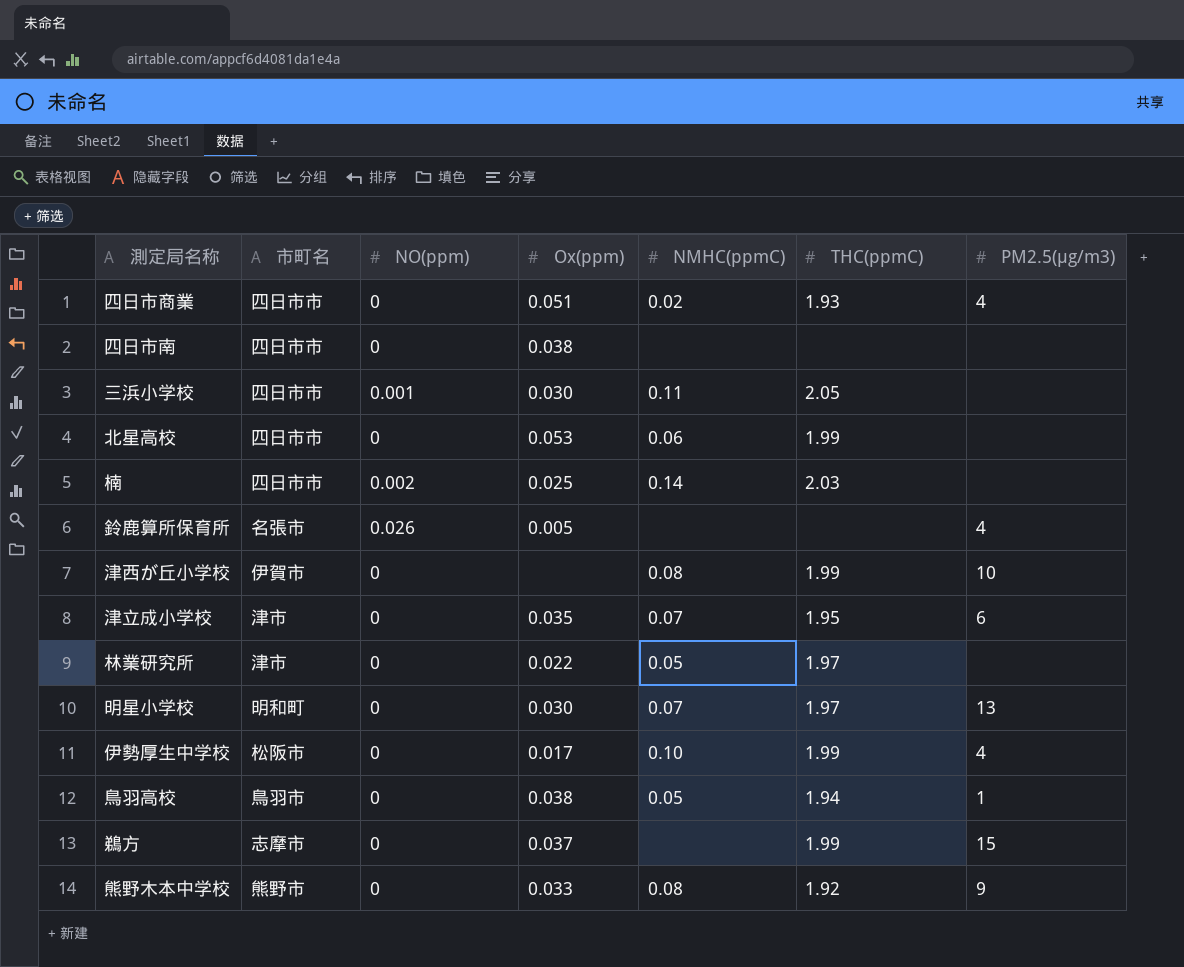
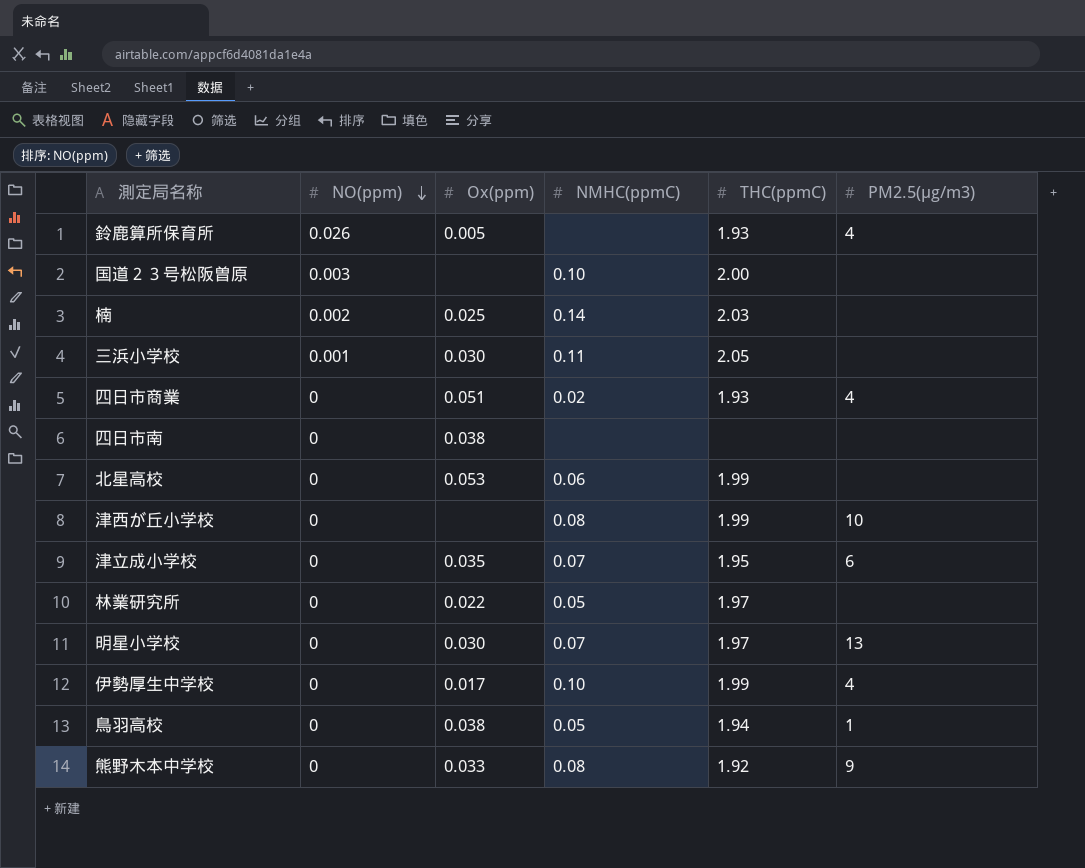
row order: none -> NO(ppm) descending
column 市町名 | position: 2 -> none
row 鵜方: 志摩市 | 0 | 0.037 | none | 1.99 | 15 -> none
鈴鹿算所保育所 | THC(ppmC): none -> 1.93
row 国道２３号松阪曽原: none -> 0.003 | none | 0.10 | 2.00 | none

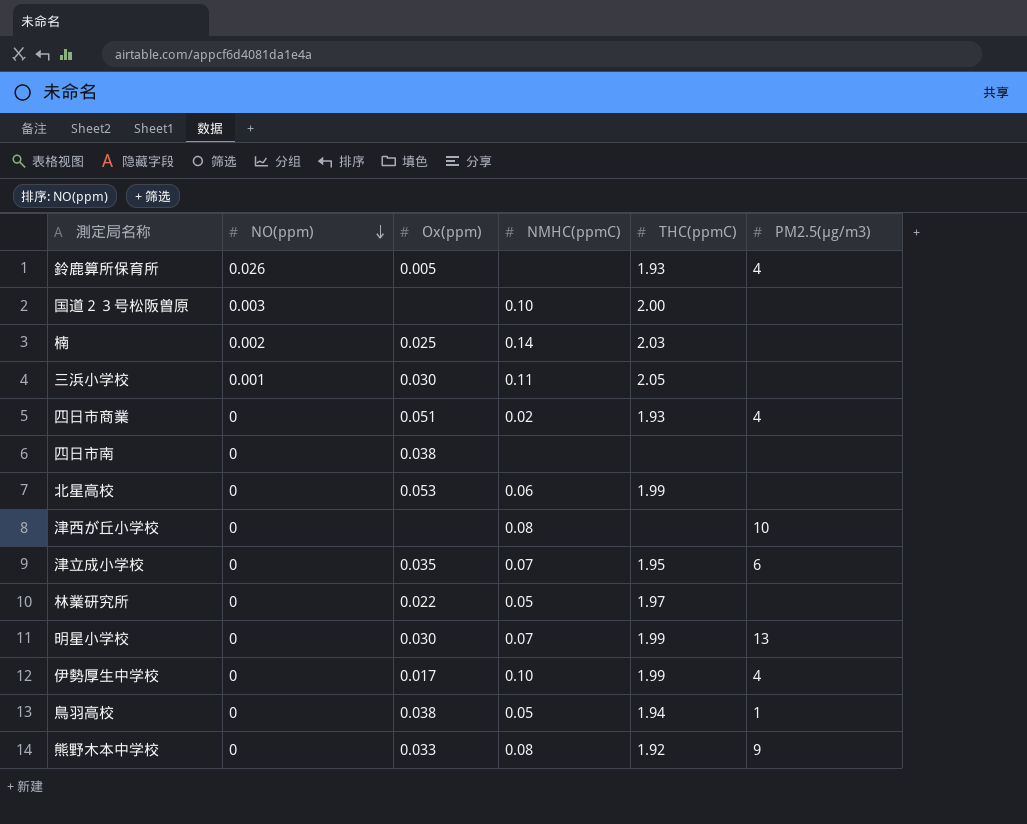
津西が丘小学校 | THC(ppmC): 1.99 -> none
明星小学校 | THC(ppmC): 1.97 -> 1.99

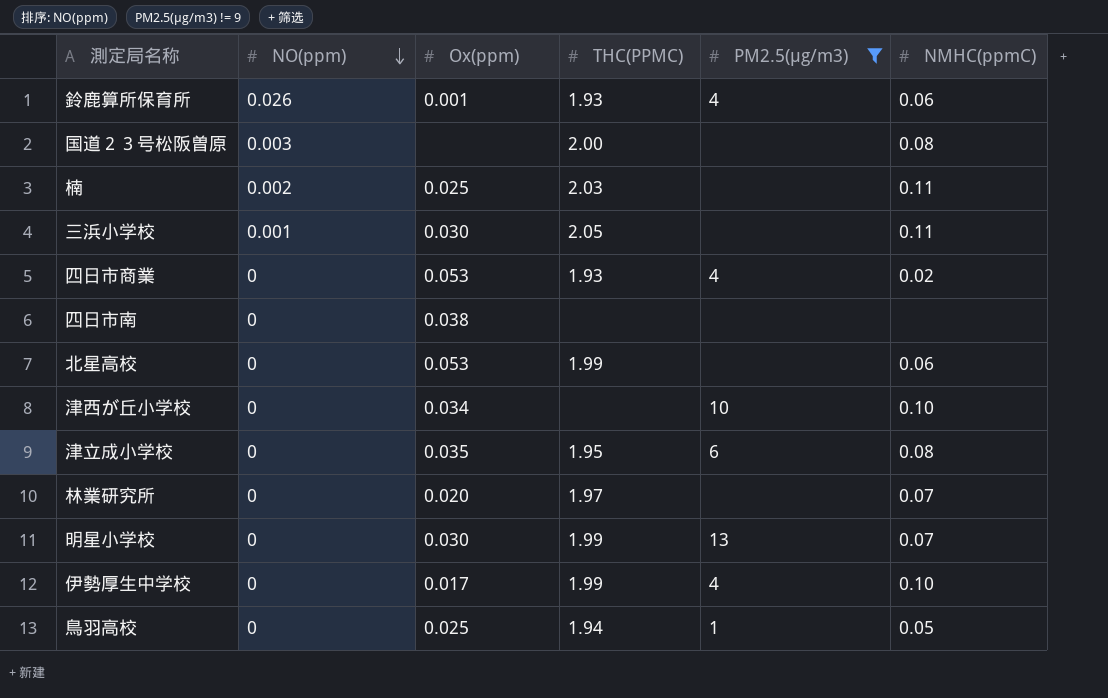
filter: none -> PM2.5(μg/m3) != 9
column name: THC(ppmC) -> THC(PPMC)
column NMHC(ppmC) | position: 4 -> 6
鈴鹿算所保育所 | Ox(ppm): 0.005 -> 0.001
鈴鹿算所保育所 | NMHC(ppmC): none -> 0.06
国道２３号松阪曽原 | NMHC(ppmC): 0.10 -> 0.08
楠 | NMHC(ppmC): 0.14 -> 0.11
四日市商業 | Ox(ppm): 0.051 -> 0.053
津西が丘小学校 | Ox(ppm): none -> 0.034
津西が丘小学校 | NMHC(ppmC): 0.08 -> 0.10
津立成小学校 | NMHC(ppmC): 0.07 -> 0.08
林業研究所 | Ox(ppm): 0.022 -> 0.020
林業研究所 | NMHC(ppmC): 0.05 -> 0.07
鳥羽高校 | Ox(ppm): 0.038 -> 0.025

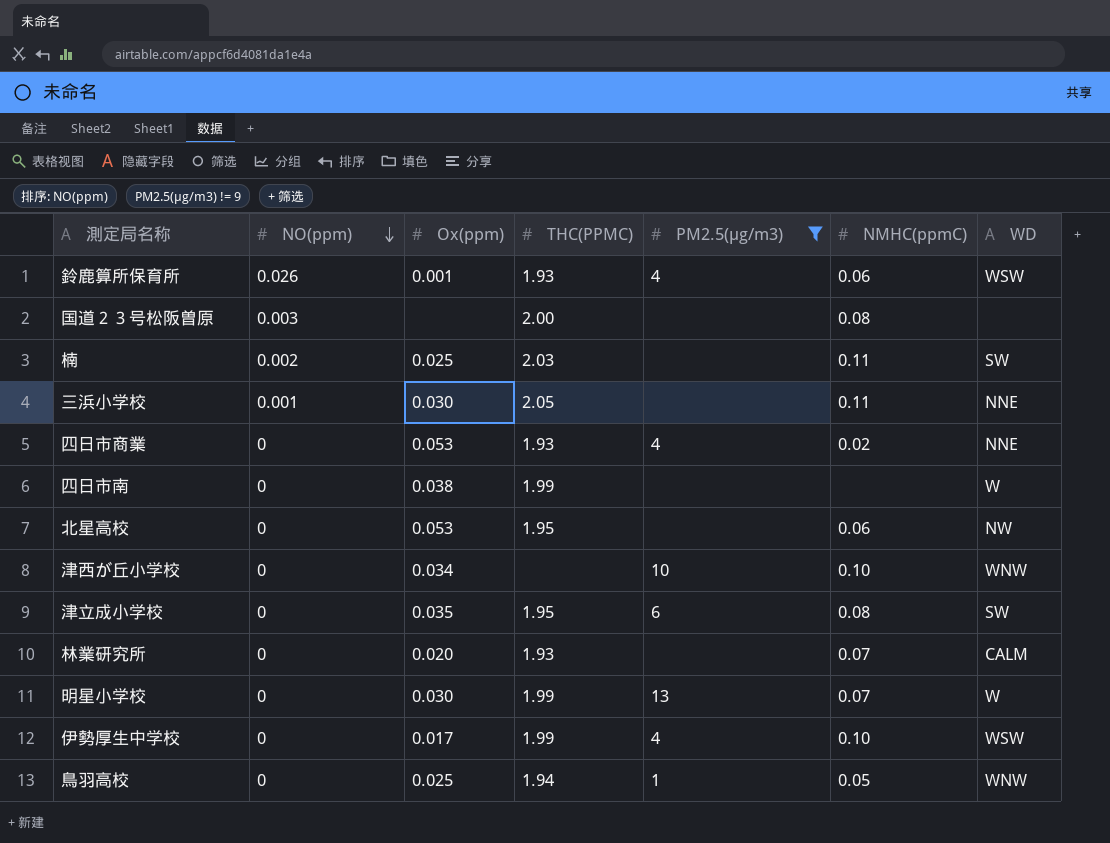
column WD | position: none -> 7
四日市南 | THC(PPMC): none -> 1.99
北星高校 | THC(PPMC): 1.99 -> 1.95
林業研究所 | THC(PPMC): 1.97 -> 1.93

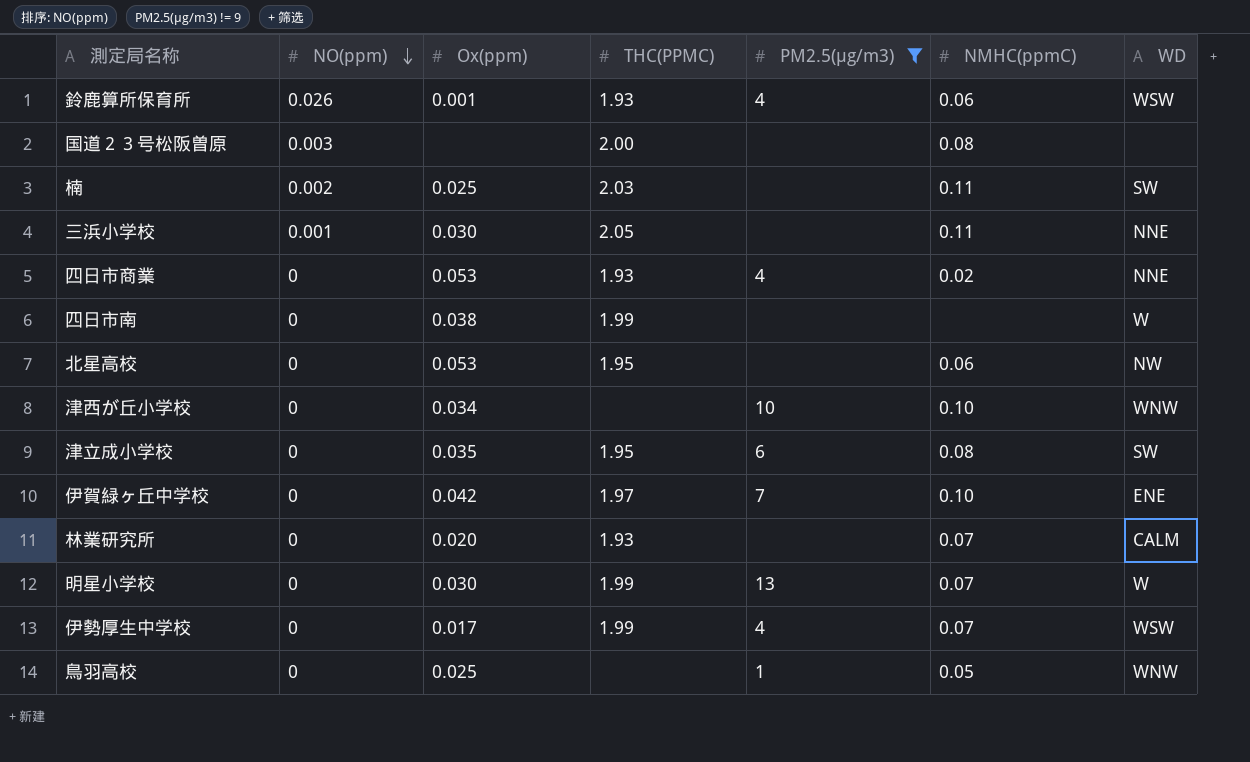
row 伊賀緑ヶ丘中学校: none -> 0 | 0.042 | 1.97 | 7 | 0.10 | ENE
伊勢厚生中学校 | NMHC(ppmC): 0.10 -> 0.07
鳥羽高校 | THC(PPMC): 1.94 -> none

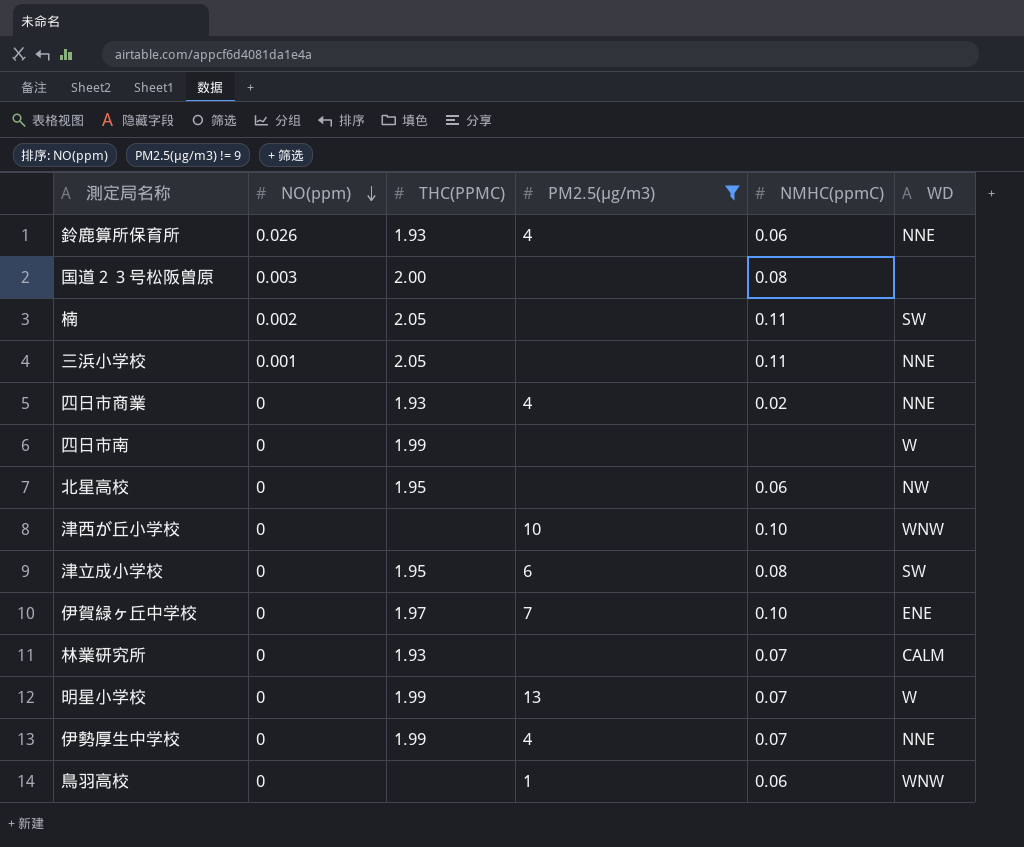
column Ox(ppm) | position: 3 -> none
鈴鹿算所保育所 | WD: WSW -> NNE
楠 | THC(PPMC): 2.03 -> 2.05
伊勢厚生中学校 | WD: WSW -> NNE
鳥羽高校 | NMHC(ppmC): 0.05 -> 0.06

